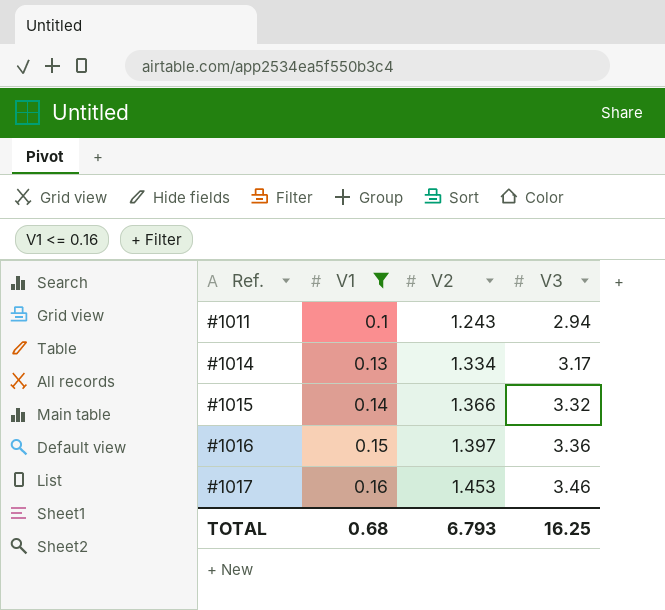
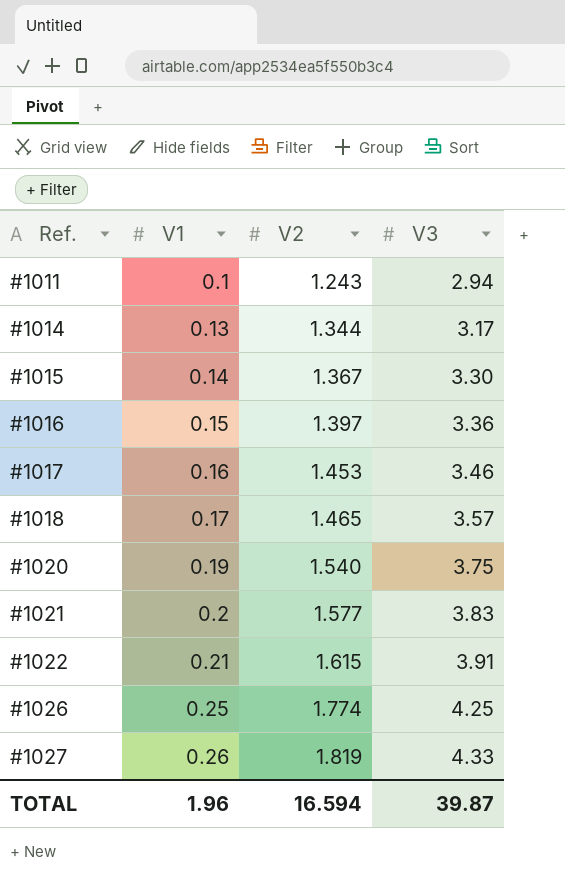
filter: V1 <= 0.16 -> none
#1014 | V2: 1.334 -> 1.344
#1015 | V2: 1.366 -> 1.367
#1015 | V3: 3.32 -> 3.30
TOTAL | V1: 0.68 -> 1.96
TOTAL | V2: 6.793 -> 16.594
TOTAL | V3: 16.25 -> 39.87

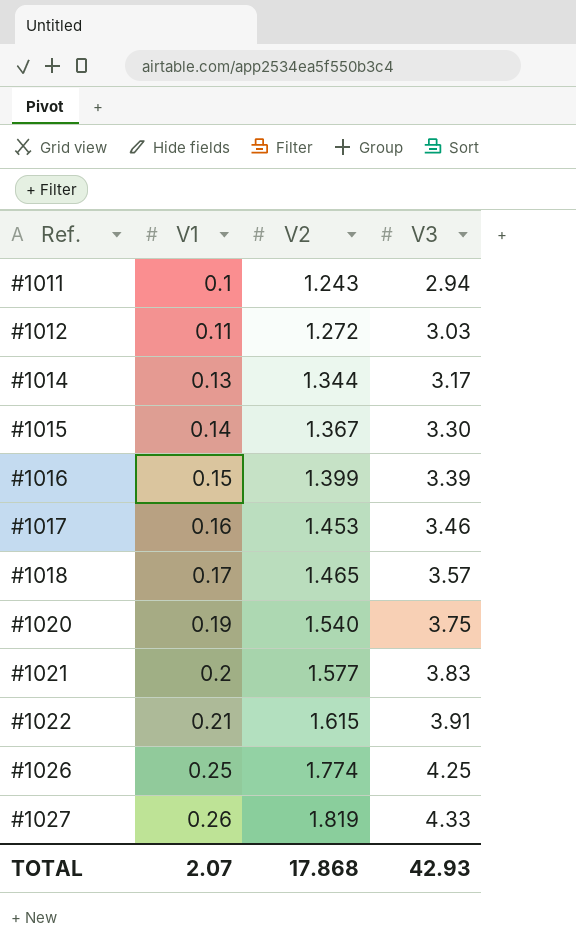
row #1012: none -> 0.11 | 1.272 | 3.03
#1016 | V2: 1.397 -> 1.399
#1016 | V3: 3.36 -> 3.39
TOTAL | V1: 1.96 -> 2.07
TOTAL | V2: 16.594 -> 17.868
TOTAL | V3: 39.87 -> 42.93

